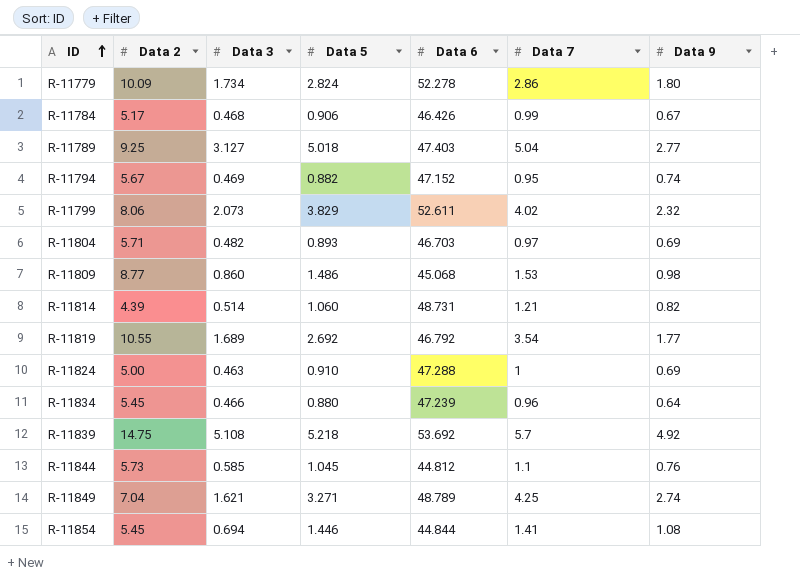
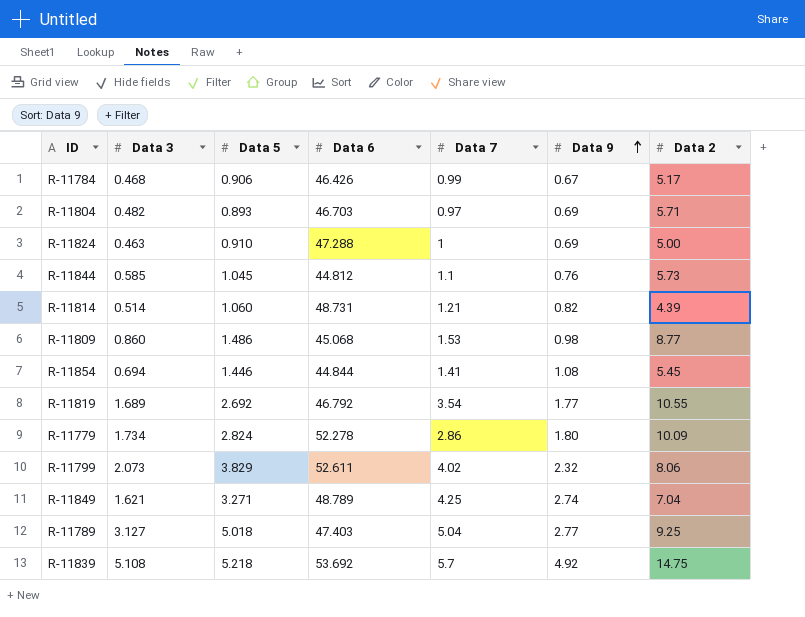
row order: ID ascending -> Data 9 ascending
column Data 2 | position: 2 -> 7
row R-11794: 5.67 | 0.469 | 0.882 | 47.152 | 0.95 | 0.74 -> none
row R-11834: 5.45 | 0.466 | 0.880 | 47.239 | 0.96 | 0.64 -> none

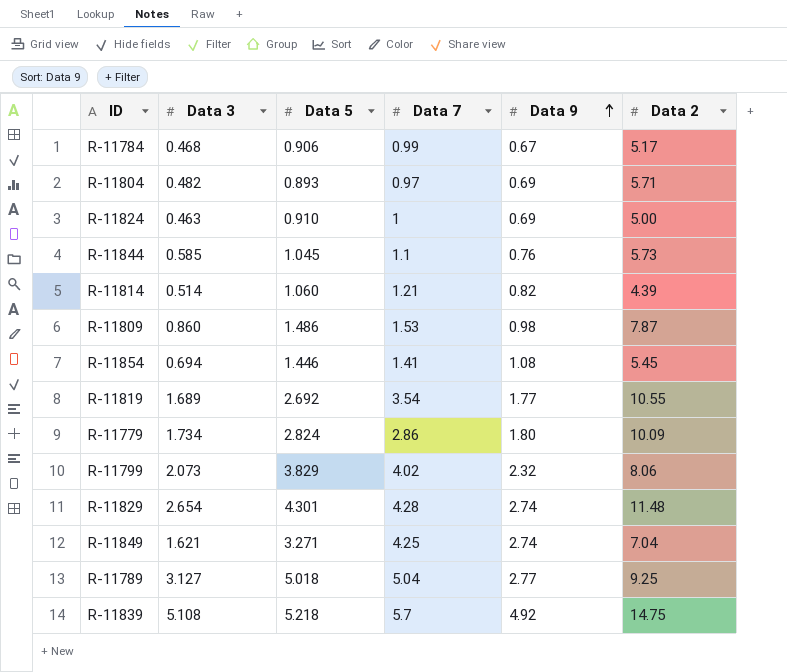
column Data 6 | position: 4 -> none
R-11809 | Data 2: 8.77 -> 7.87
row R-11829: none -> 2.654 | 4.301 | 4.28 | 2.74 | 11.48

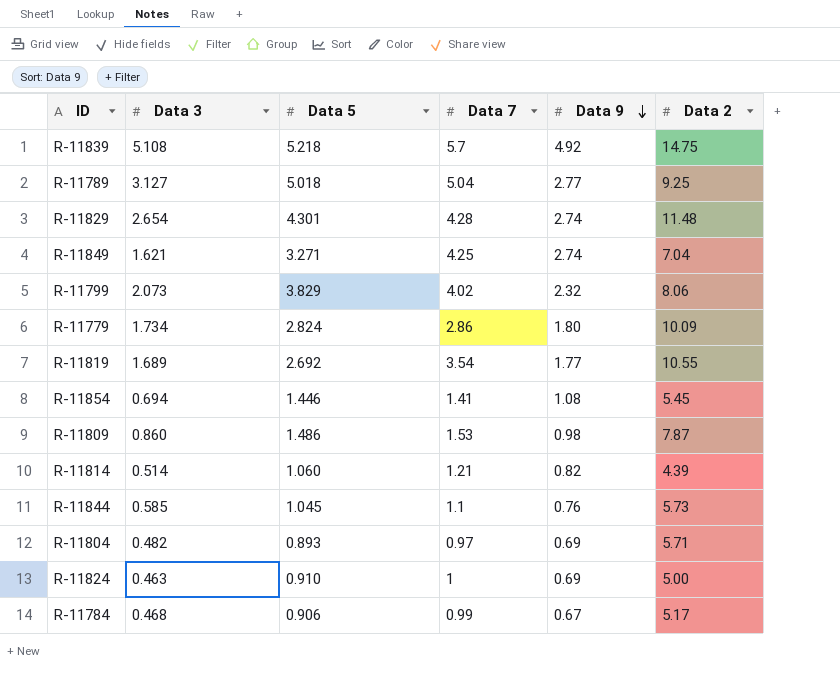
row order: Data 9 ascending -> Data 9 descending

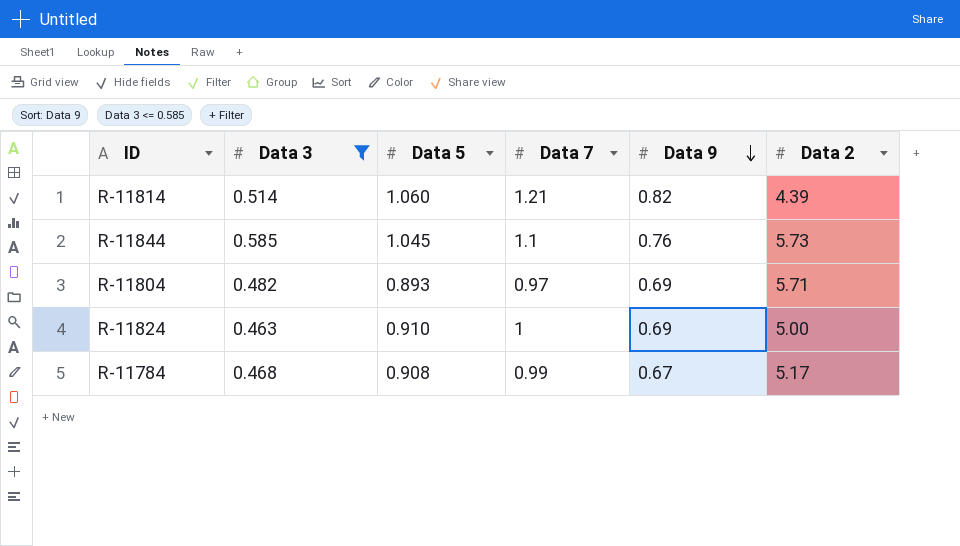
filter: none -> Data 3 <= 0.585
R-11784 | Data 5: 0.906 -> 0.908

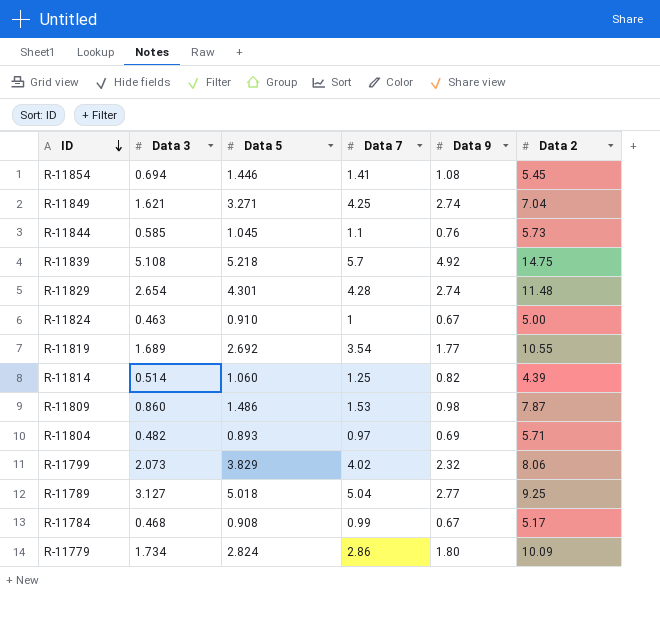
filter: Data 3 <= 0.585 -> none
row order: Data 9 descending -> ID descending
R-11824 | Data 9: 0.69 -> 0.67
R-11814 | Data 7: 1.21 -> 1.25

